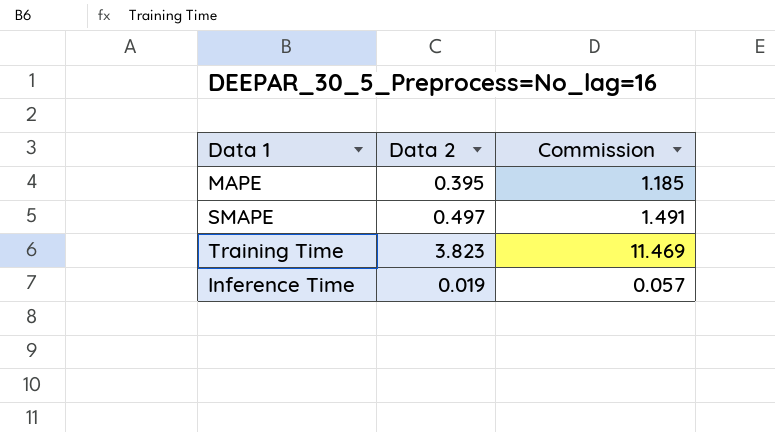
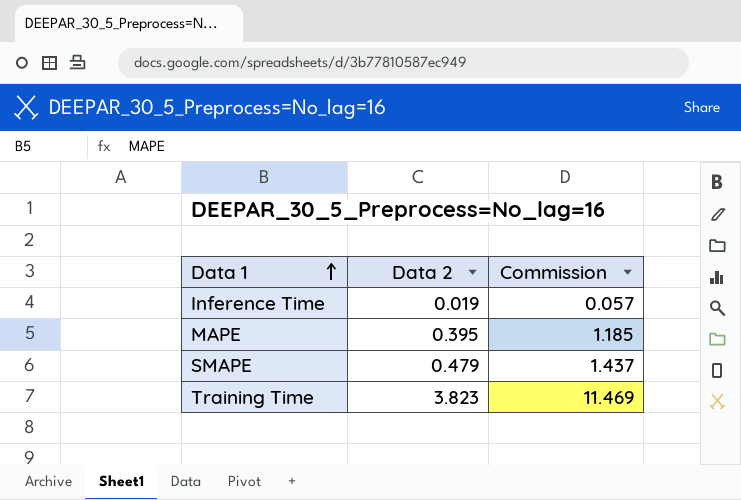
row order: none -> Data 1 ascending
SMAPE | Data 2: 0.497 -> 0.479
SMAPE | Commission: 1.491 -> 1.437

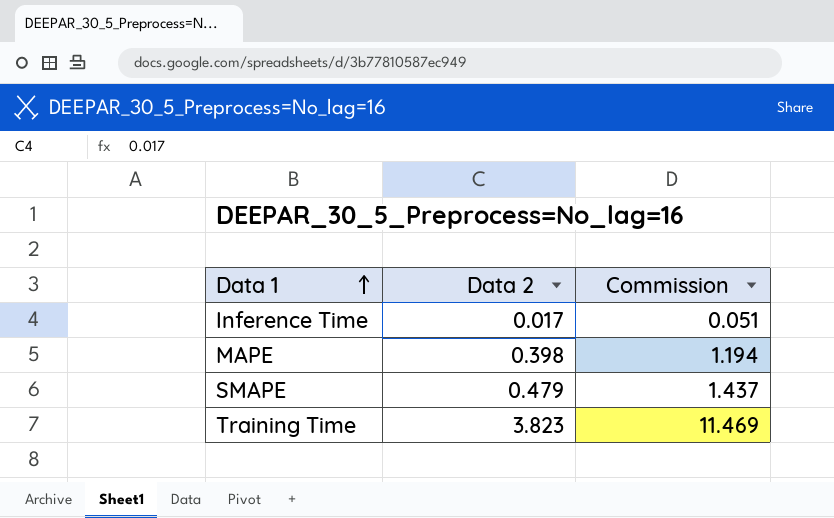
Inference Time | Data 2: 0.019 -> 0.017
Inference Time | Commission: 0.057 -> 0.051
MAPE | Data 2: 0.395 -> 0.398
MAPE | Commission: 1.185 -> 1.194

